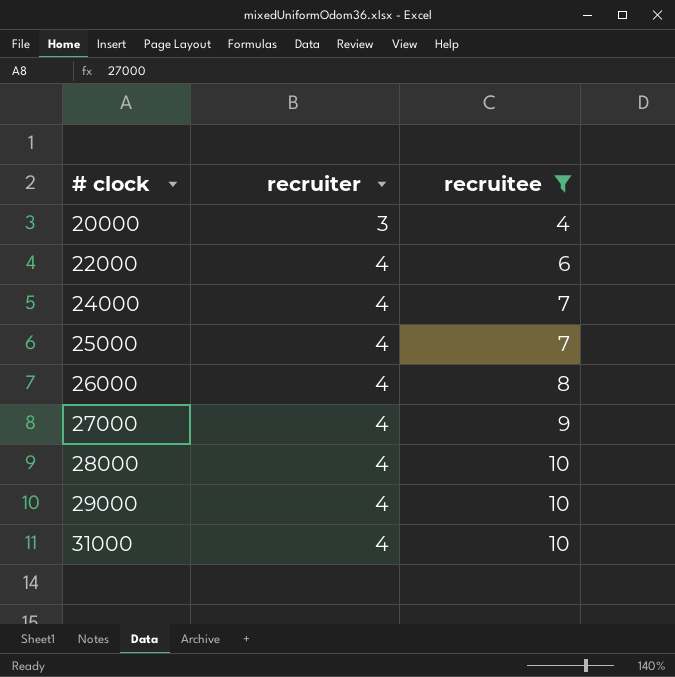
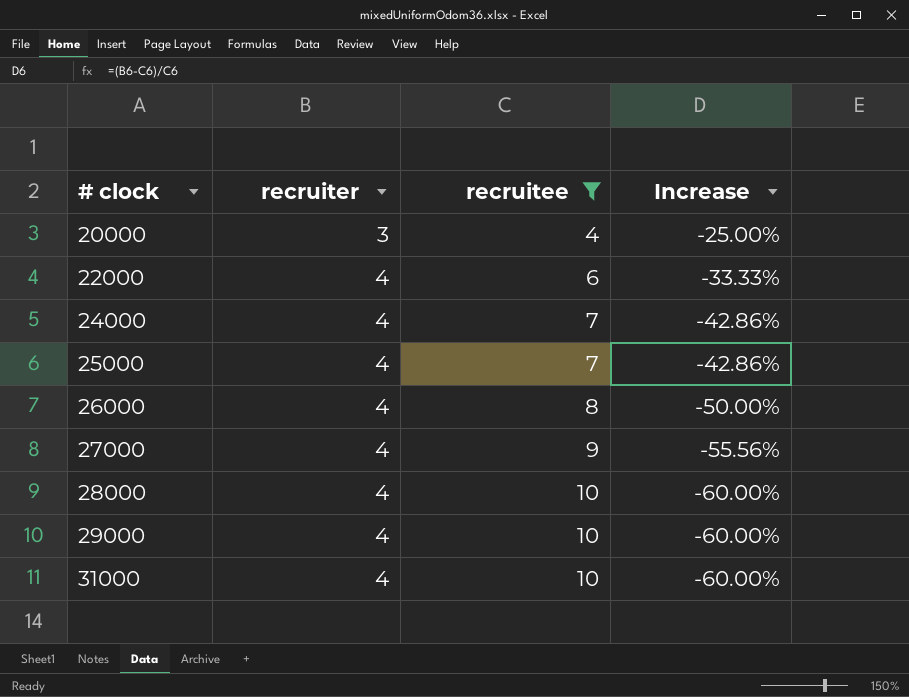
column Increase | formula: none -> ([recruiter] - [recruitee]) / [recruitee]

